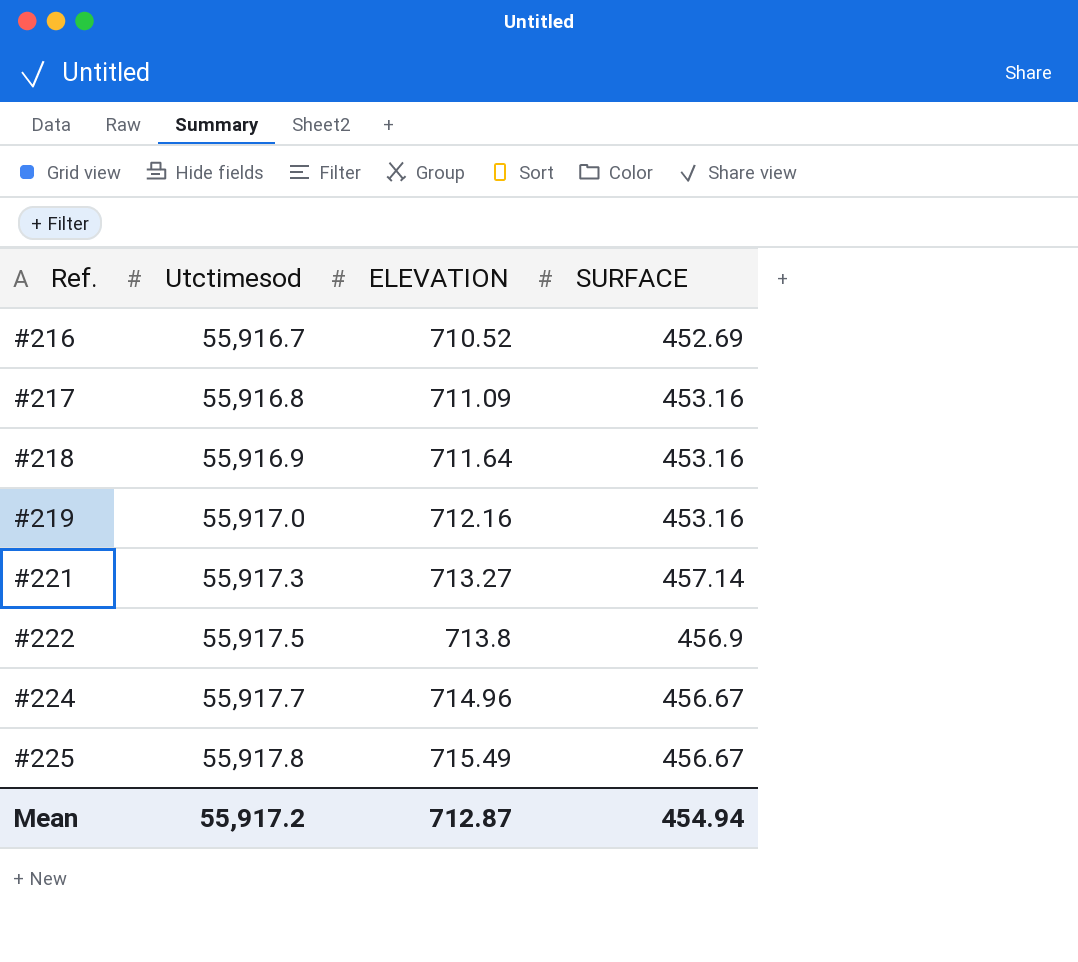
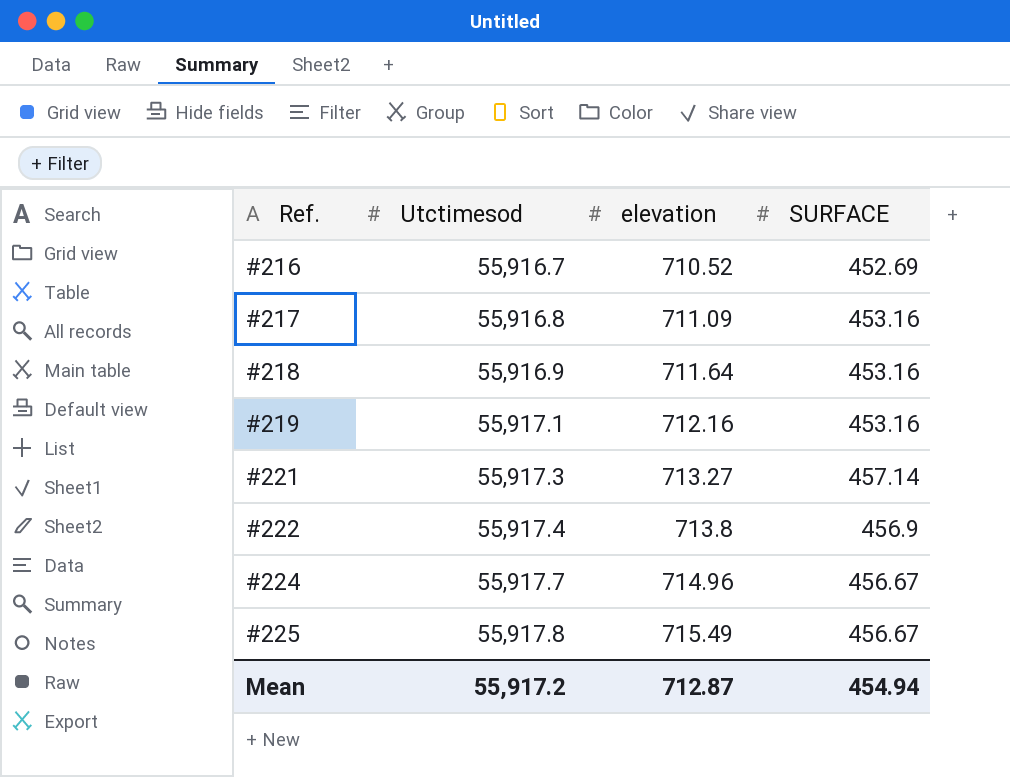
column name: ELEVATION -> elevation
#219 | Utctimesod: 55,917.0 -> 55,917.1
#222 | Utctimesod: 55,917.5 -> 55,917.4

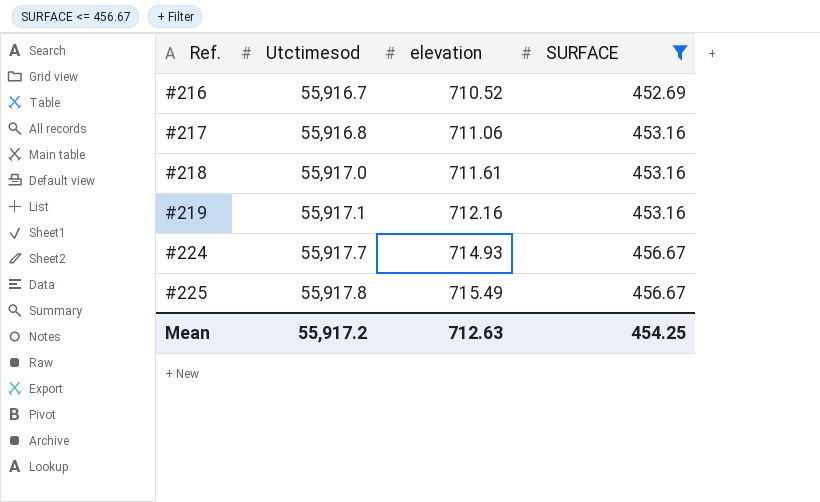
filter: none -> SURFACE <= 456.67
#217 | elevation: 711.09 -> 711.06
#218 | Utctimesod: 55,916.9 -> 55,917.0
#218 | elevation: 711.64 -> 711.61
#224 | elevation: 714.96 -> 714.93
Mean | elevation: 712.87 -> 712.63
Mean | SURFACE: 454.94 -> 454.25

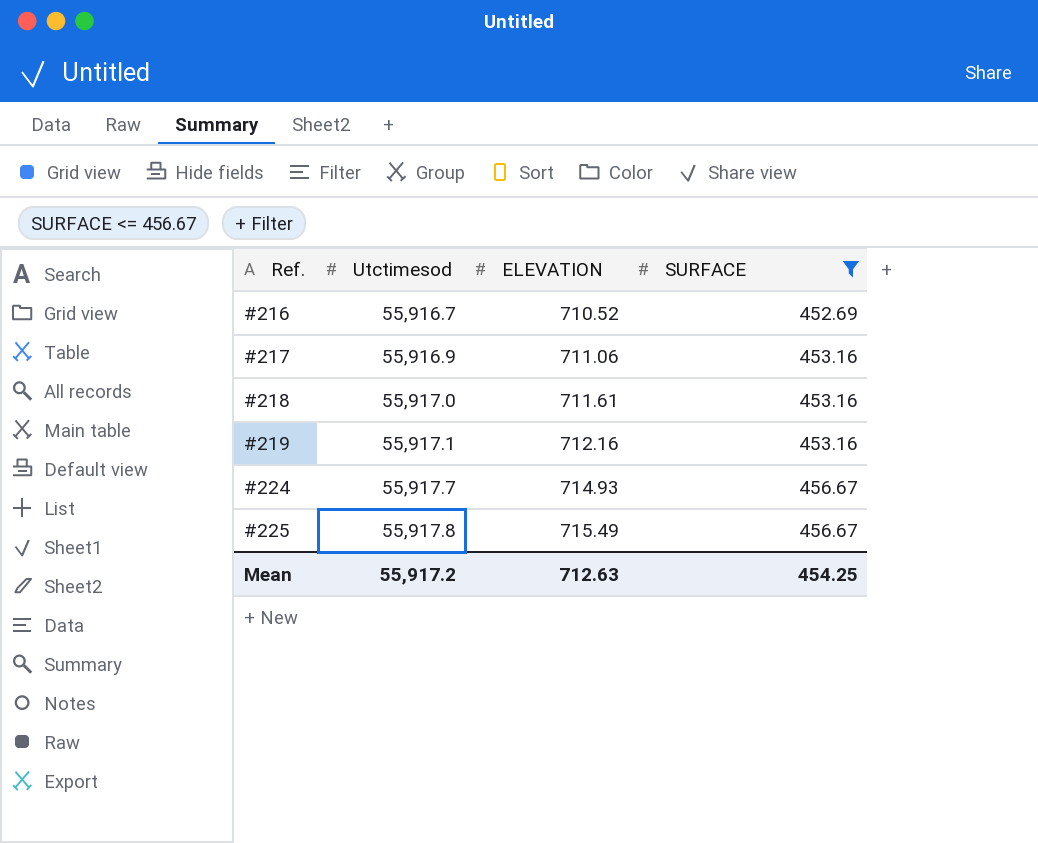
column name: elevation -> ELEVATION
#217 | Utctimesod: 55,916.8 -> 55,916.9

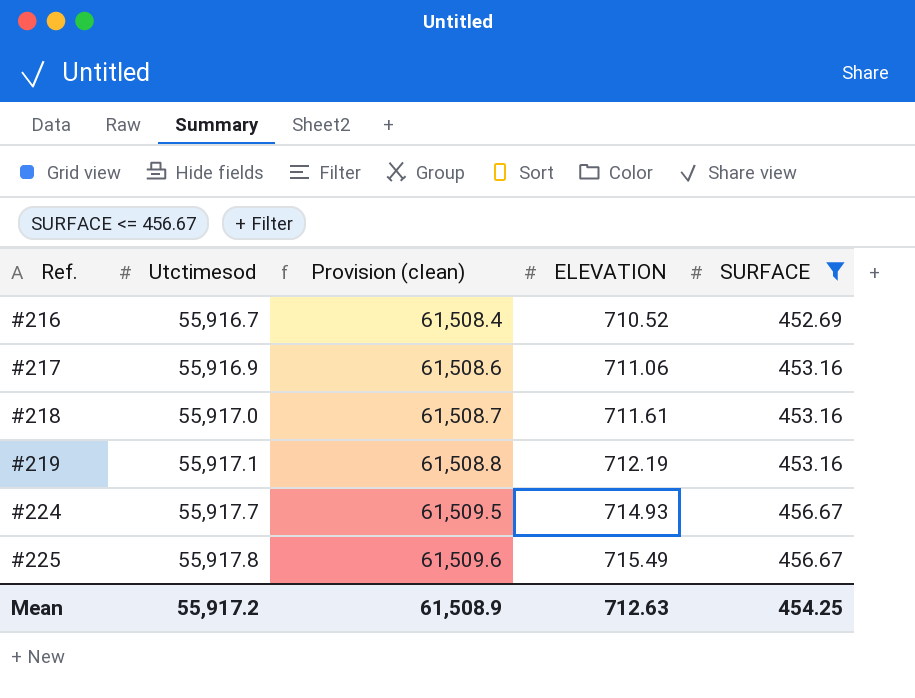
column Provision (clean) | formula: none -> [Utctimesod] * 1.1
#219 | ELEVATION: 712.16 -> 712.19

